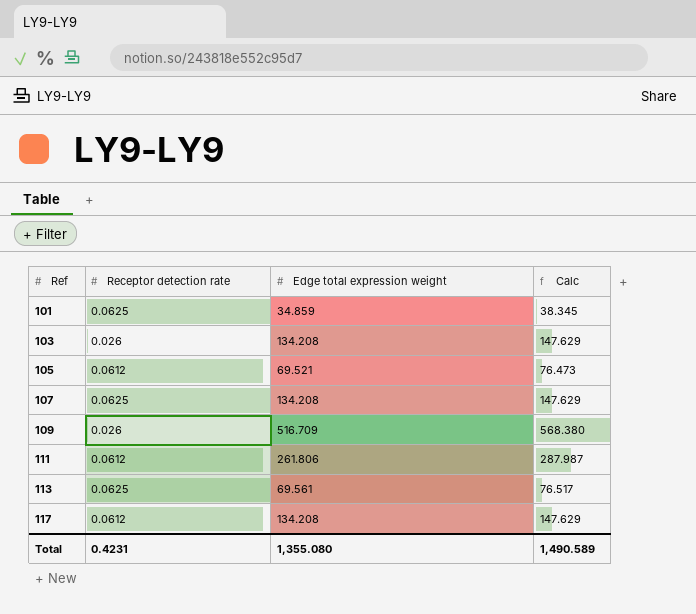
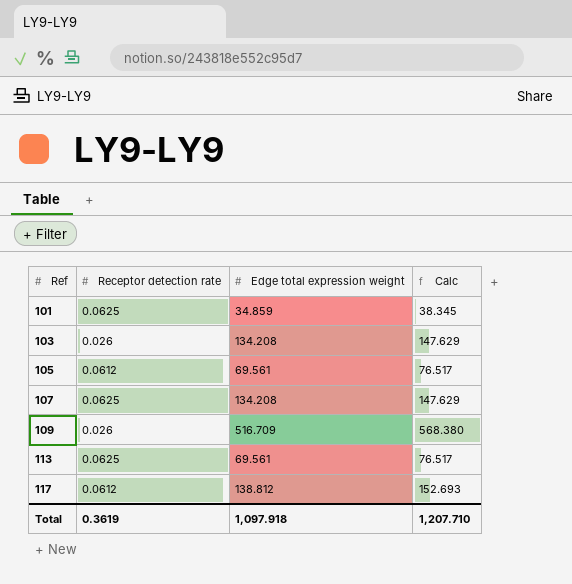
row 111: 0.0612 | 261.806 | 287.987 -> none
105 | Edge total expression weight: 69.521 -> 69.561
105 | Calc: 76.473 -> 76.517
117 | Edge total expression weight: 134.208 -> 138.812
117 | Calc: 147.629 -> 152.693
Total | Receptor detection rate: 0.4231 -> 0.3619
Total | Edge total expression weight: 1,355.080 -> 1,097.918
Total | Calc: 1,490.589 -> 1,207.710

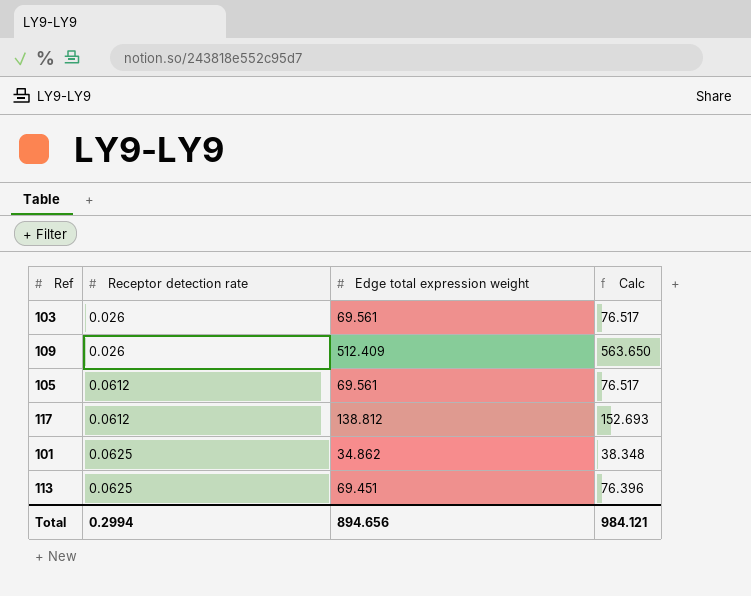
row order: Ref ascending -> Receptor detection rate ascending
row 107: 0.0625 | 134.208 | 147.629 -> none
103 | Edge total expression weight: 134.208 -> 69.561
103 | Calc: 147.629 -> 76.517
109 | Edge total expression weight: 516.709 -> 512.409
109 | Calc: 568.380 -> 563.650
101 | Edge total expression weight: 34.859 -> 34.862
101 | Calc: 38.345 -> 38.348
113 | Edge total expression weight: 69.561 -> 69.451
113 | Calc: 76.517 -> 76.396
Total | Receptor detection rate: 0.3619 -> 0.2994
Total | Edge total expression weight: 1,097.918 -> 894.656
Total | Calc: 1,207.710 -> 984.121

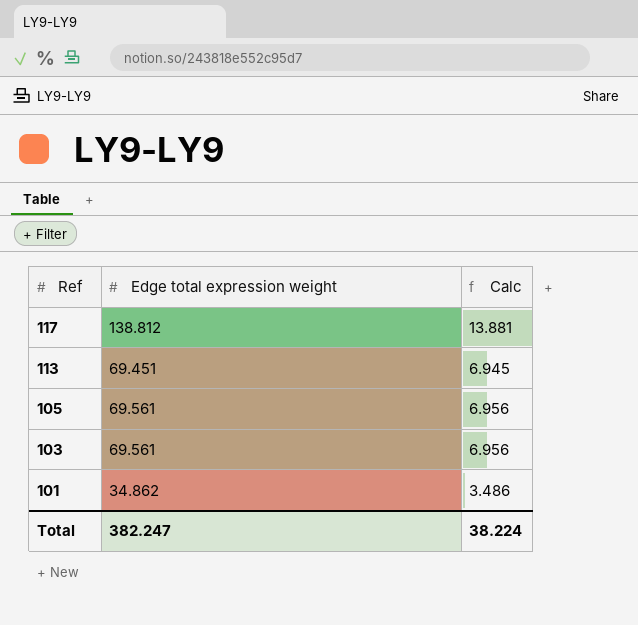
row order: Receptor detection rate ascending -> Ref descending
column Receptor detection rate | position: 2 -> none
column Calc | formula: [Edge total expression weight] * 1.1 -> [Edge total expression weight] * 0.1
row 109: 0.026 | 512.409 | 563.650 -> none
Total | Edge total expression weight: 894.656 -> 382.247
Total | Calc: 984.121 -> 38.224

